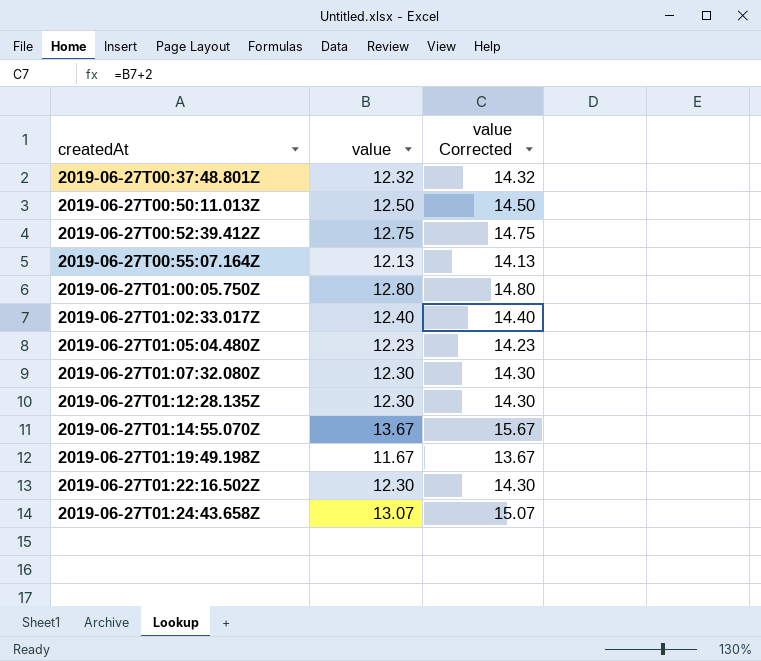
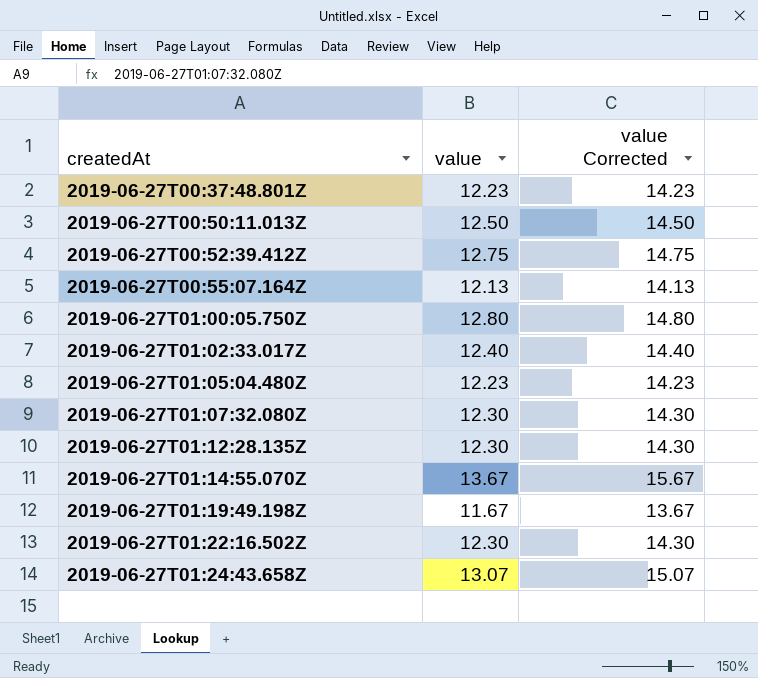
2019-06-27T00:37:48.801Z | value: 12.32 -> 12.23
2019-06-27T00:37:48.801Z | value Corrected: 14.32 -> 14.23

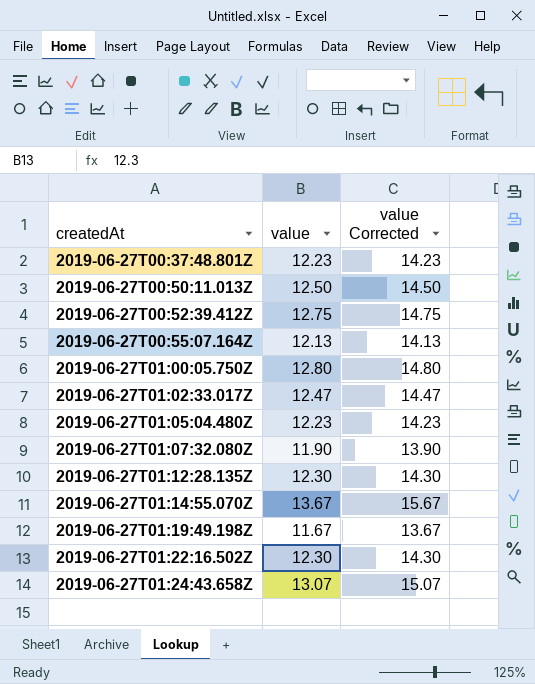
2019-06-27T01:02:33.017Z | value: 12.40 -> 12.47
2019-06-27T01:02:33.017Z | value Corrected: 14.40 -> 14.47
2019-06-27T01:07:32.080Z | value: 12.30 -> 11.90
2019-06-27T01:07:32.080Z | value Corrected: 14.30 -> 13.90

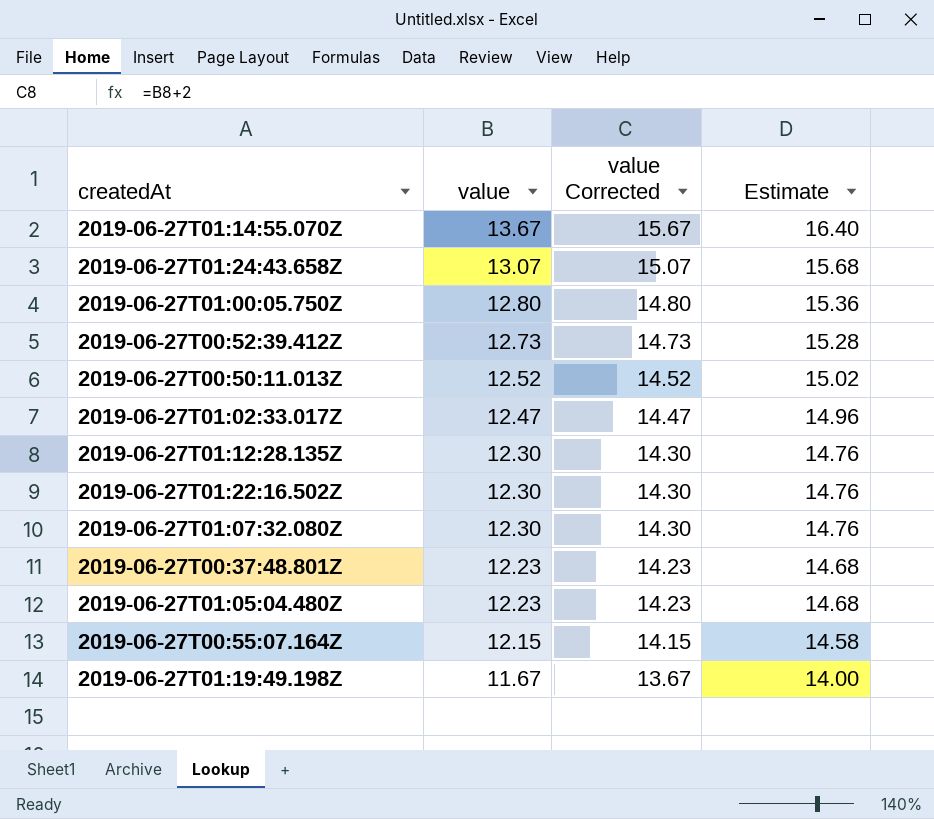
row order: createdAt ascending -> value descending
column Estimate | formula: none -> [value] * 1.2
2019-06-27T00:52:39.412Z | value: 12.75 -> 12.73
2019-06-27T00:52:39.412Z | value Corrected: 14.75 -> 14.73
2019-06-27T00:50:11.013Z | value: 12.50 -> 12.52
2019-06-27T00:50:11.013Z | value Corrected: 14.50 -> 14.52
2019-06-27T01:07:32.080Z | value: 11.90 -> 12.30
2019-06-27T01:07:32.080Z | value Corrected: 13.90 -> 14.30
2019-06-27T00:55:07.164Z | value: 12.13 -> 12.15
2019-06-27T00:55:07.164Z | value Corrected: 14.13 -> 14.15

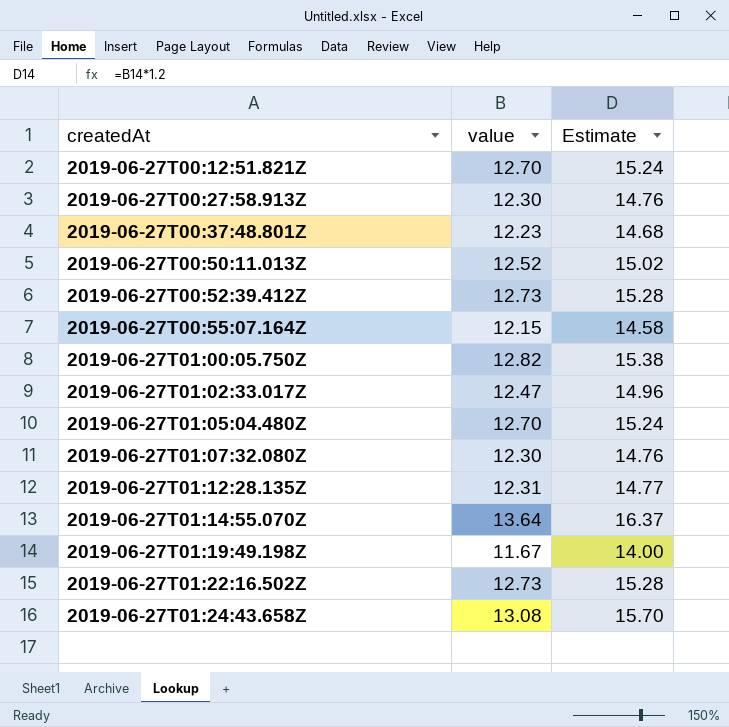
row order: value descending -> createdAt ascending
column value Corrected | formula: [value] + 2 -> none
row 2019-06-27T00:12:51.821Z: none -> 12.70 | 15.24
row 2019-06-27T00:27:58.913Z: none -> 12.30 | 14.76
2019-06-27T01:00:05.750Z | value: 12.80 -> 12.82
2019-06-27T01:00:05.750Z | Estimate: 15.36 -> 15.38
2019-06-27T01:05:04.480Z | value: 12.23 -> 12.70
2019-06-27T01:05:04.480Z | Estimate: 14.68 -> 15.24
2019-06-27T01:12:28.135Z | value: 12.30 -> 12.31
2019-06-27T01:12:28.135Z | Estimate: 14.76 -> 14.77
2019-06-27T01:14:55.070Z | value: 13.67 -> 13.64
2019-06-27T01:14:55.070Z | Estimate: 16.40 -> 16.37
2019-06-27T01:22:16.502Z | value: 12.30 -> 12.73
2019-06-27T01:22:16.502Z | Estimate: 14.76 -> 15.28
2019-06-27T01:24:43.658Z | value: 13.07 -> 13.08
2019-06-27T01:24:43.658Z | Estimate: 15.68 -> 15.70

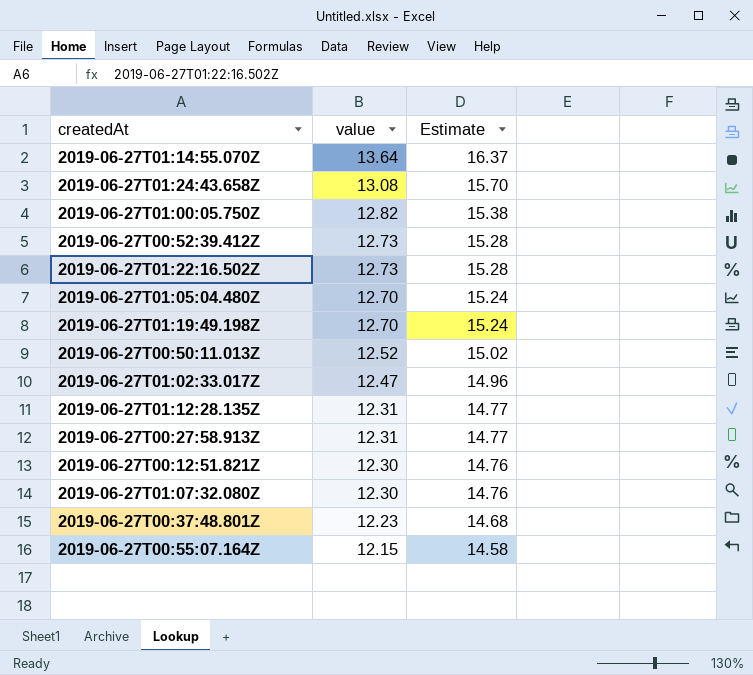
row order: createdAt ascending -> value descending
2019-06-27T01:19:49.198Z | value: 11.67 -> 12.70
2019-06-27T01:19:49.198Z | Estimate: 14.00 -> 15.24
2019-06-27T00:27:58.913Z | value: 12.30 -> 12.31
2019-06-27T00:27:58.913Z | Estimate: 14.76 -> 14.77
2019-06-27T00:12:51.821Z | value: 12.70 -> 12.30
2019-06-27T00:12:51.821Z | Estimate: 15.24 -> 14.76

